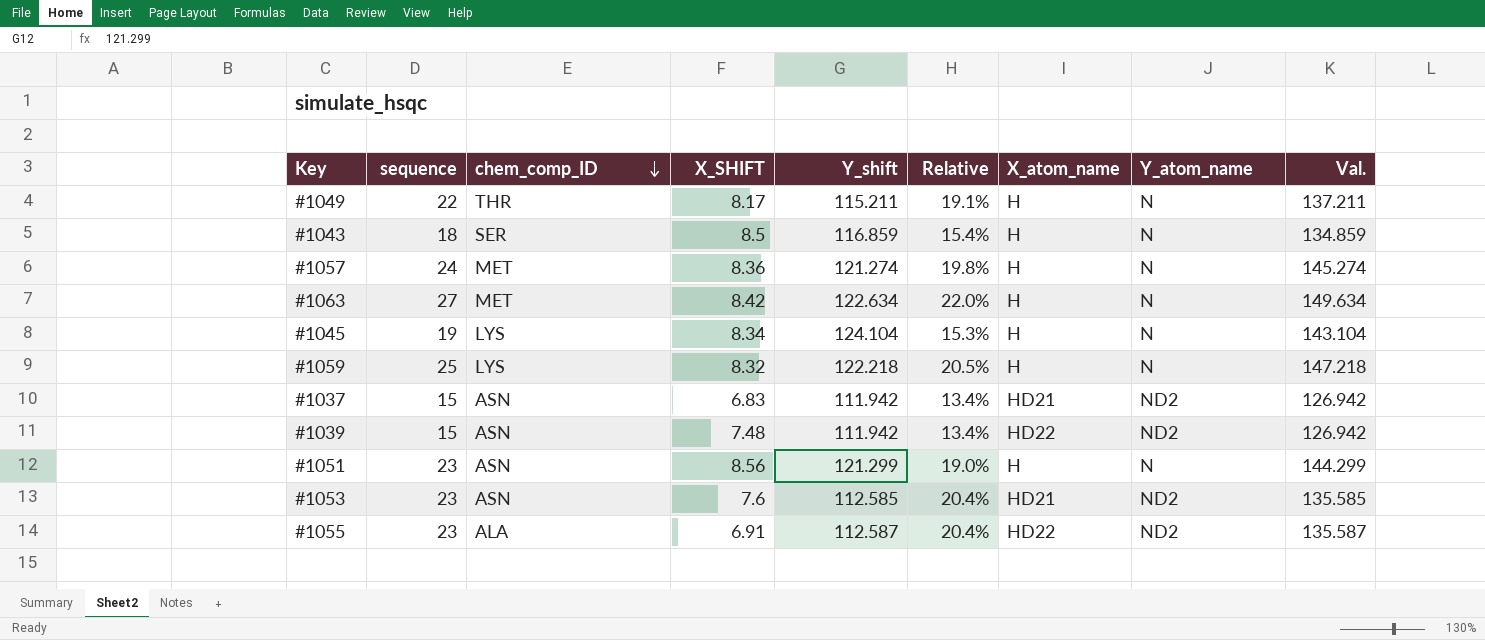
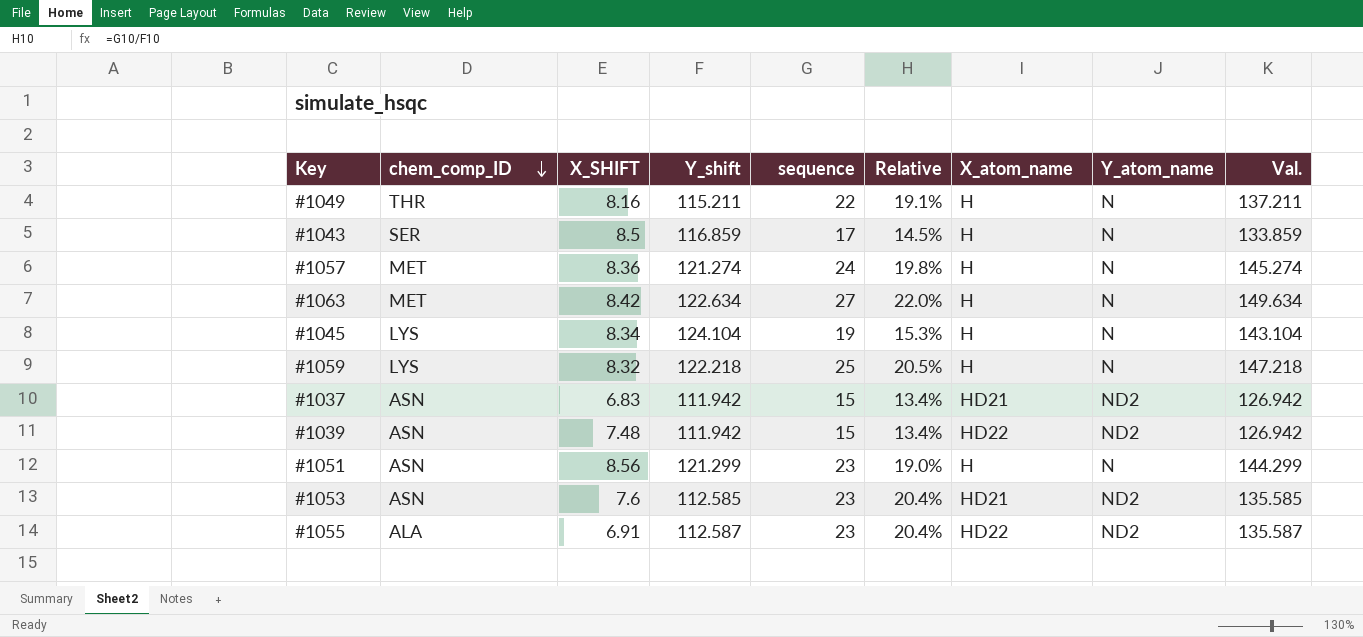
column sequence | position: 2 -> 5
#1049 | X_SHIFT: 8.17 -> 8.16
#1043 | sequence: 18 -> 17
#1043 | Relative: 15.4% -> 14.5%
#1043 | Val.: 134.859 -> 133.859

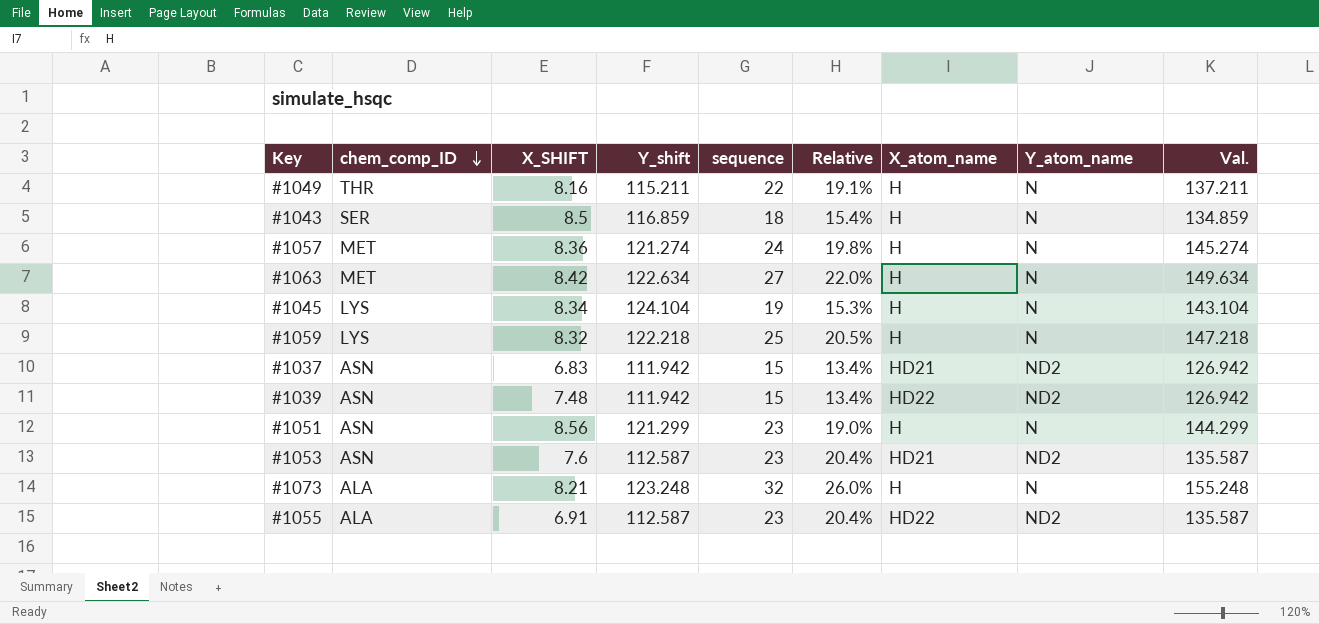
#1043 | sequence: 17 -> 18
#1043 | Relative: 14.5% -> 15.4%
#1043 | Val.: 133.859 -> 134.859
#1053 | Y_shift: 112.585 -> 112.587
#1053 | Val.: 135.585 -> 135.587
row #1073: none -> ALA | 8.21 | 123.248 | 32 | 26.0% | H | N | 155.248

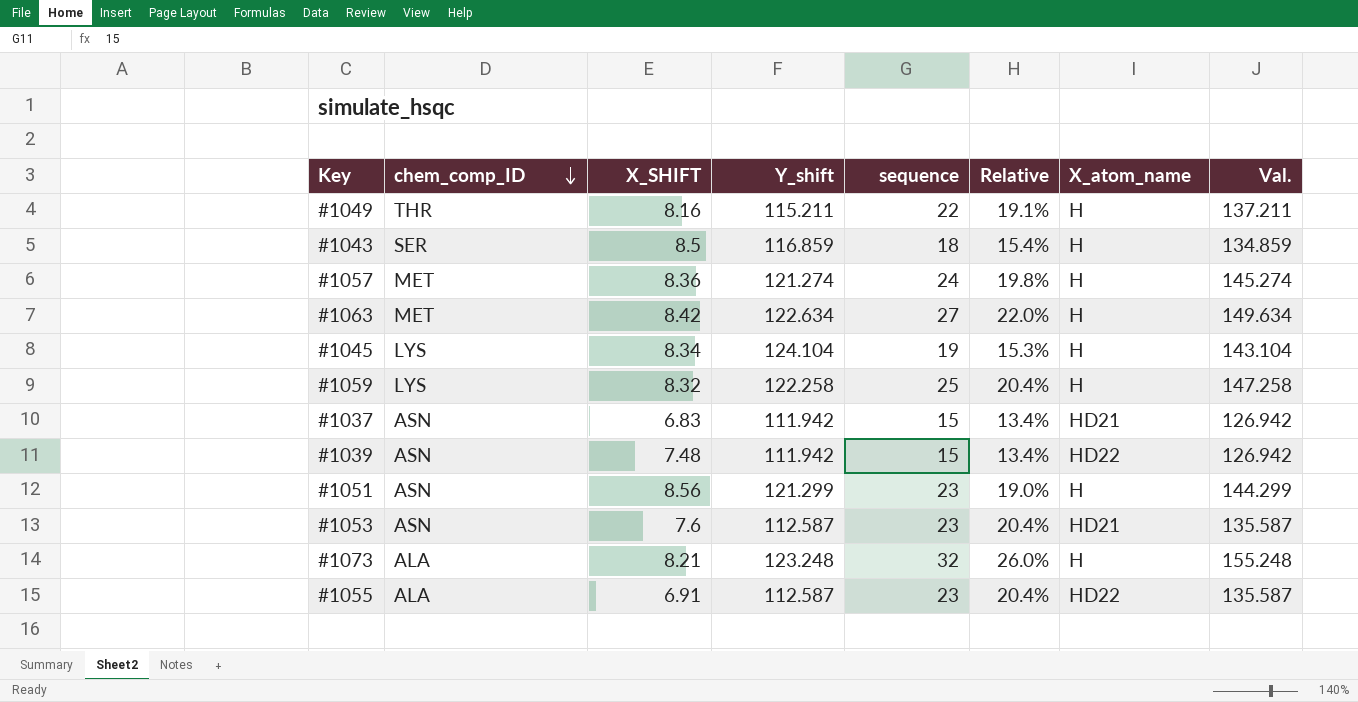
column Y_atom_name | position: 8 -> none
#1059 | Y_shift: 122.218 -> 122.258
#1059 | Relative: 20.5% -> 20.4%
#1059 | Val.: 147.218 -> 147.258

